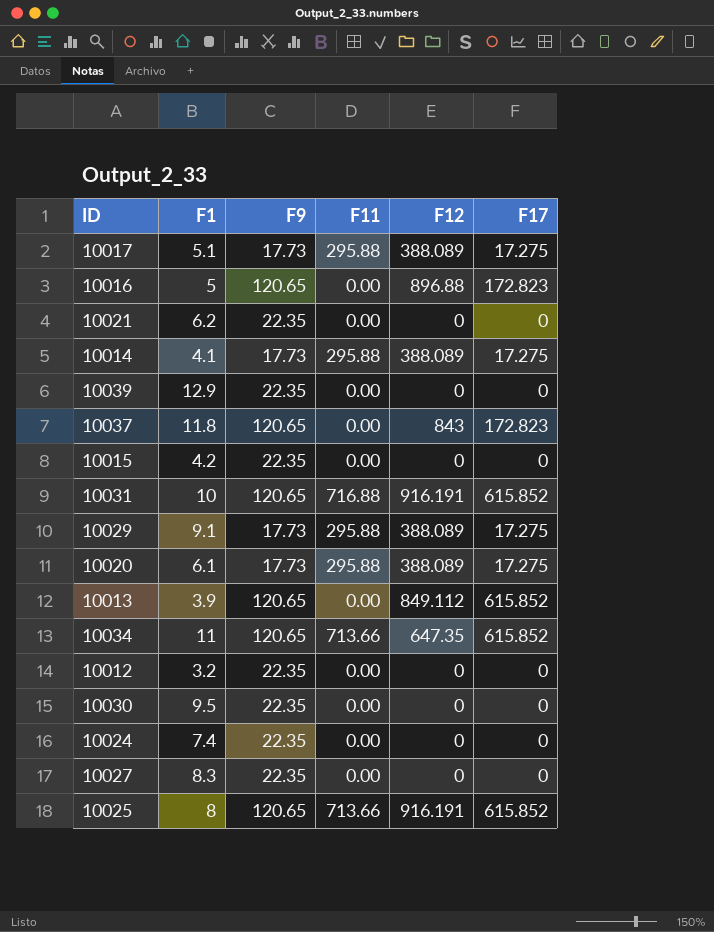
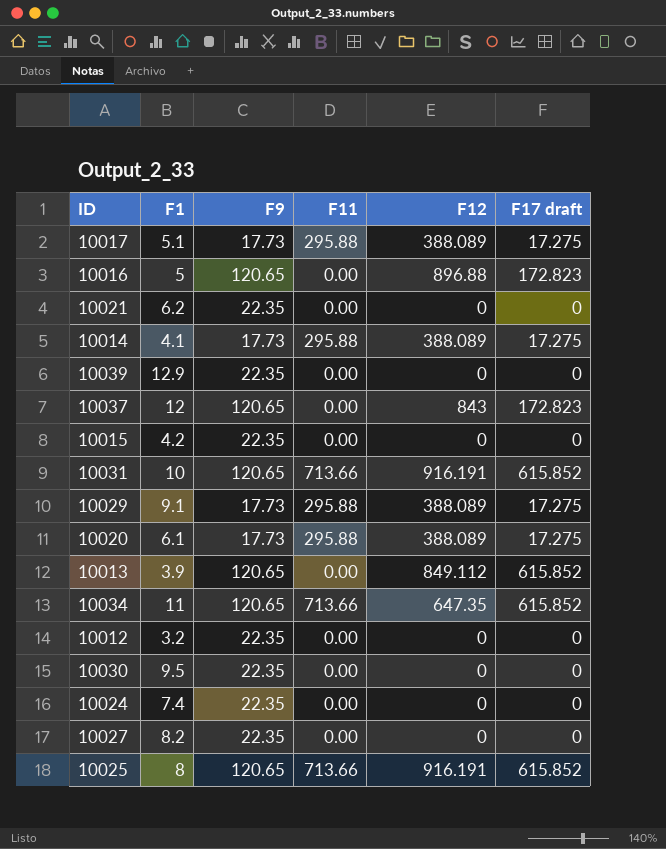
column name: F17 -> F17 draft
10037 | F1: 11.8 -> 12
10031 | F11: 716.88 -> 713.66
10027 | F1: 8.3 -> 8.2

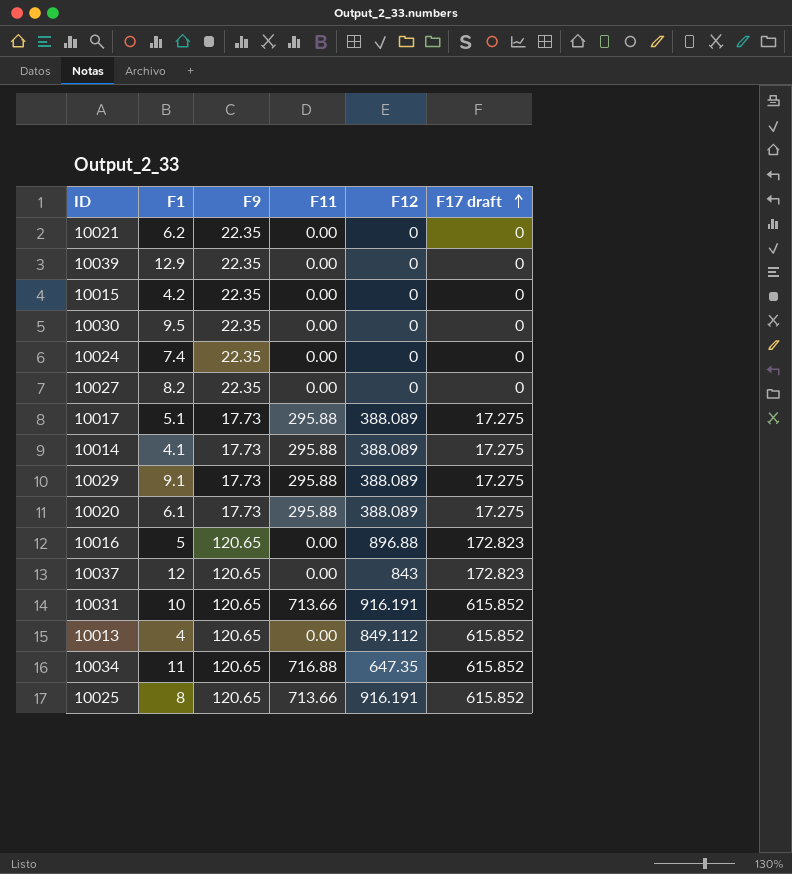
row order: none -> F17 draft ascending
row 10012: 3.2 | 22.35 | 0.00 | 0 | 0 -> none
10013 | F1: 3.9 -> 4
10034 | F11: 713.66 -> 716.88

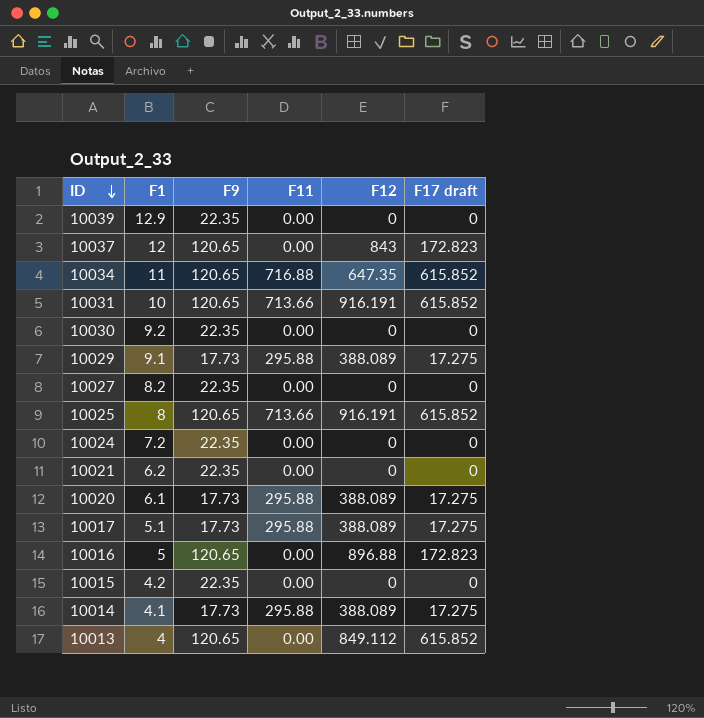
row order: F17 draft ascending -> ID descending
10030 | F1: 9.5 -> 9.2
10024 | F1: 7.4 -> 7.2

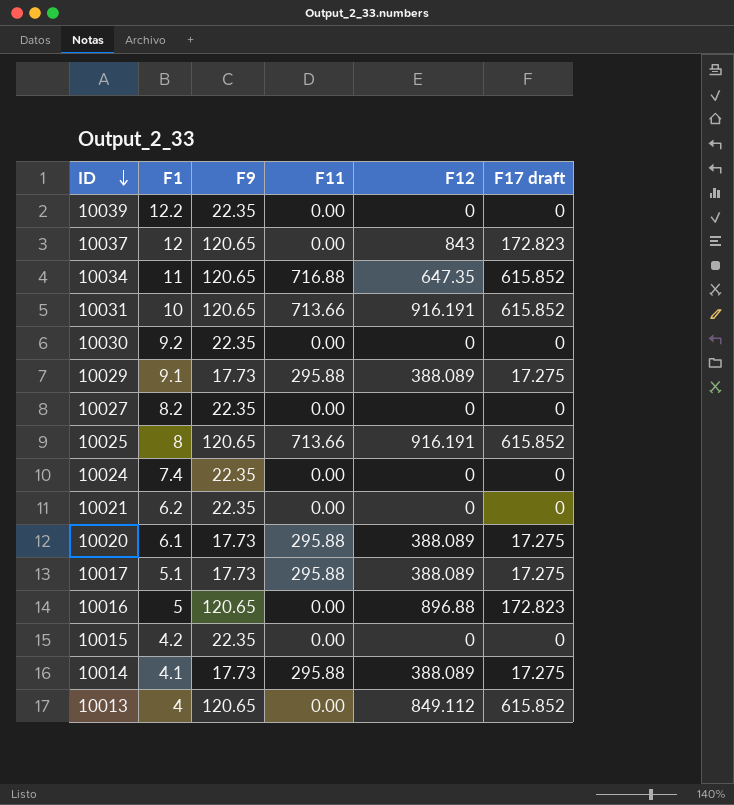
10039 | F1: 12.9 -> 12.2
10024 | F1: 7.2 -> 7.4

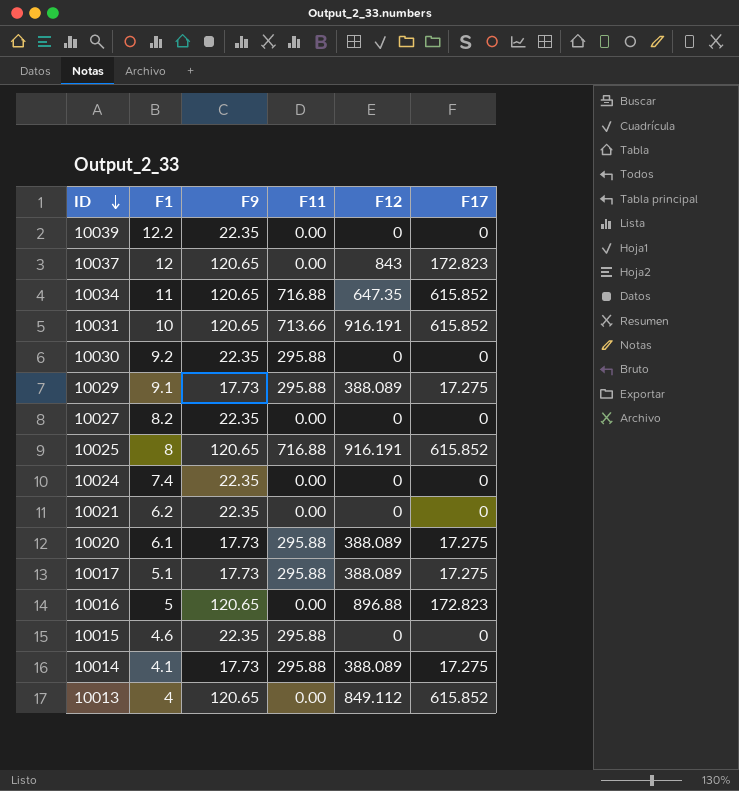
column name: F17 draft -> F17
10030 | F11: 0.00 -> 295.88
10025 | F11: 713.66 -> 716.88
10015 | F1: 4.2 -> 4.6
10015 | F11: 0.00 -> 295.88

